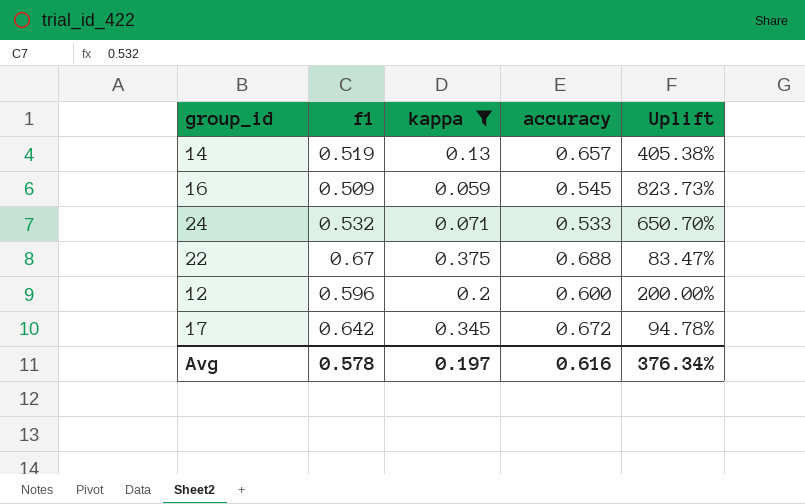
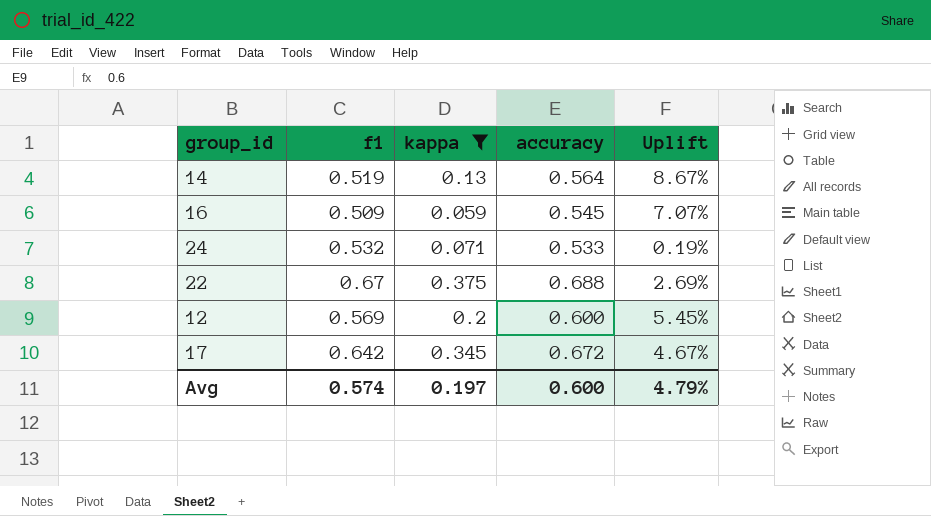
column Uplift | formula: ([accuracy] - [kappa]) / [kappa] -> ([accuracy] - [f1]) / [f1]
14 | accuracy: 0.657 -> 0.564
12 | f1: 0.596 -> 0.569
Avg | f1: 0.578 -> 0.574
Avg | accuracy: 0.616 -> 0.600
Avg | Uplift: 376.34% -> 4.79%

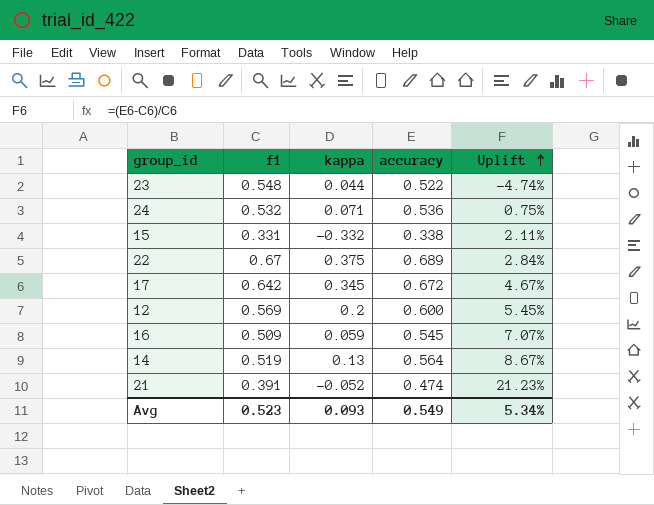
filter: kappa >= 0.059 -> none
row order: none -> Uplift ascending
24 | accuracy: 0.533 -> 0.536
24 | Uplift: 0.19% -> 0.75%
22 | accuracy: 0.688 -> 0.689
22 | Uplift: 2.69% -> 2.84%
Avg | f1: 0.574 -> 0.523
Avg | kappa: 0.197 -> 0.093
Avg | accuracy: 0.600 -> 0.549
Avg | Uplift: 4.79% -> 5.34%

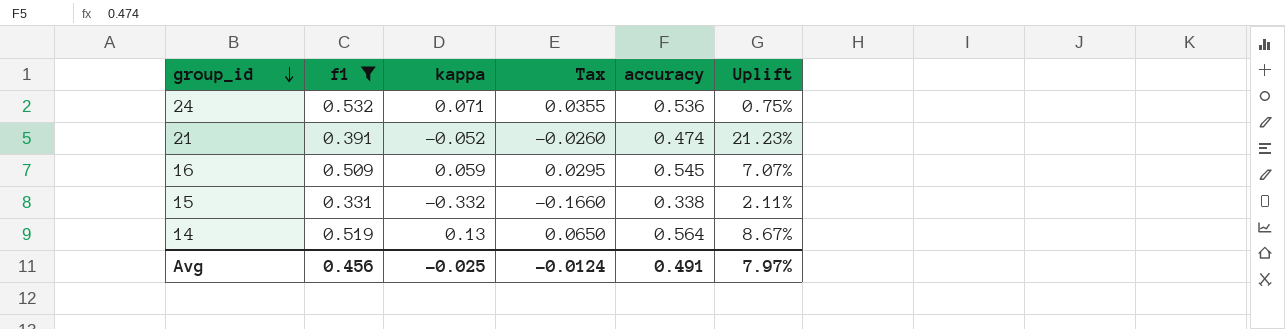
filter: none -> f1 <= 0.532
row order: Uplift ascending -> group_id descending
column Tax | formula: none -> [kappa] * 0.5
Avg | f1: 0.523 -> 0.456
Avg | kappa: 0.093 -> -0.025
Avg | accuracy: 0.549 -> 0.491
Avg | Uplift: 5.34% -> 7.97%

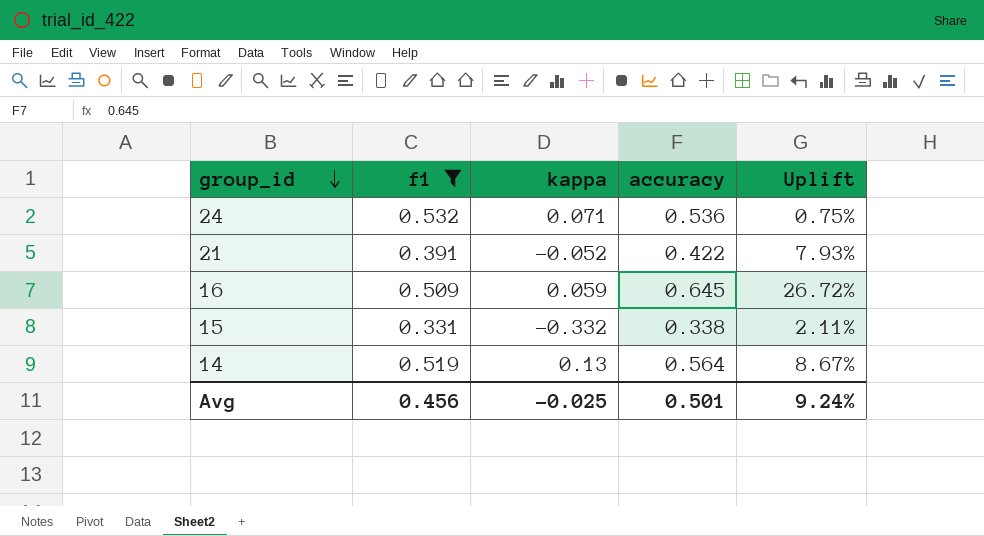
column Tax | formula: [kappa] * 0.5 -> none
21 | accuracy: 0.474 -> 0.422
21 | Uplift: 21.23% -> 7.93%
16 | accuracy: 0.545 -> 0.645
16 | Uplift: 7.07% -> 26.72%
Avg | accuracy: 0.491 -> 0.501
Avg | Uplift: 7.97% -> 9.24%

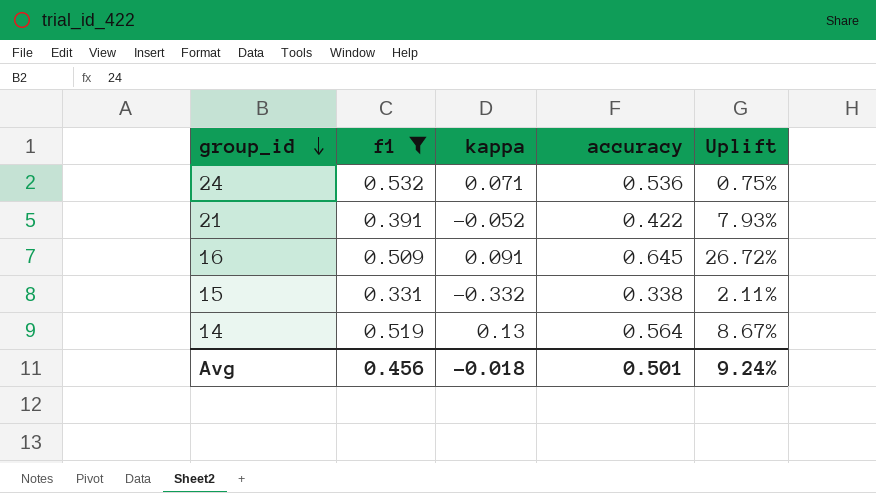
16 | kappa: 0.059 -> 0.091
Avg | kappa: -0.025 -> -0.018

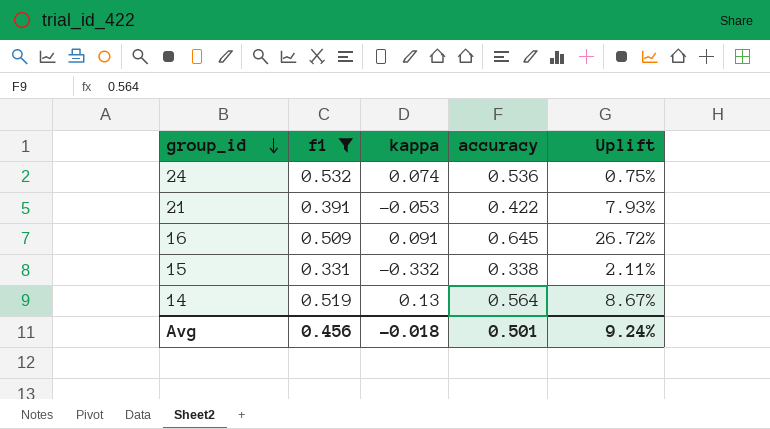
24 | kappa: 0.071 -> 0.074
21 | kappa: -0.052 -> -0.053

